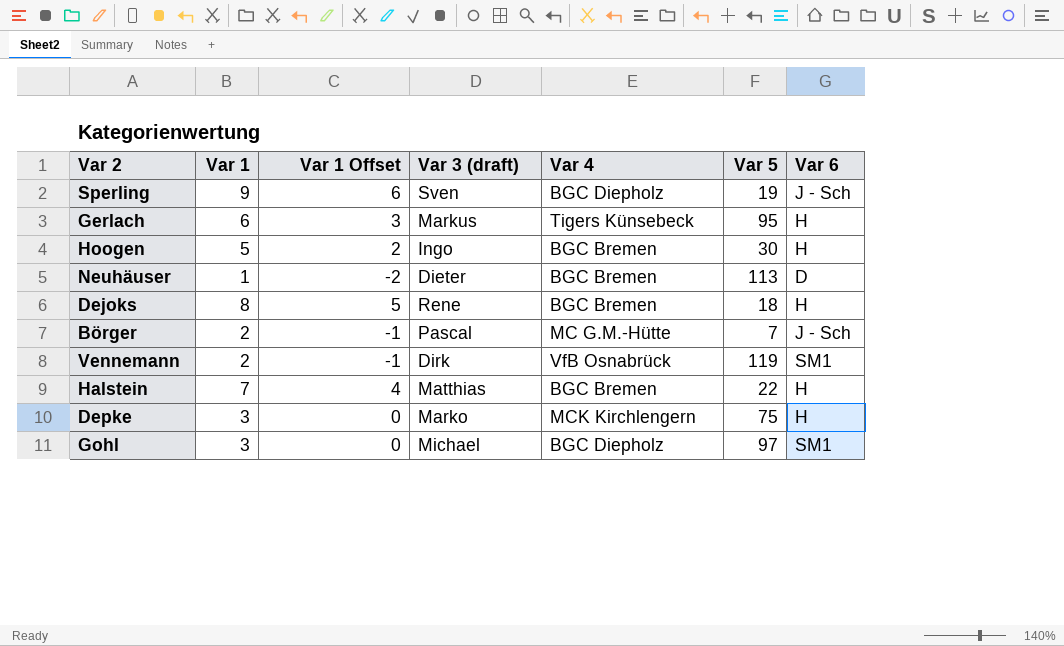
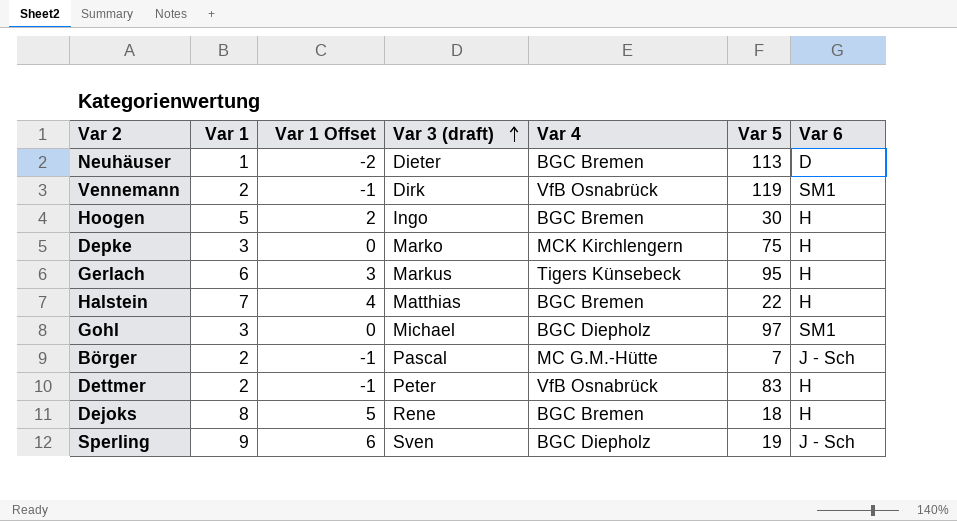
row order: none -> Var 3 (draft) ascending
row Dettmer: none -> 2 | -1 | Peter | VfB Osnabrück | 83 | H

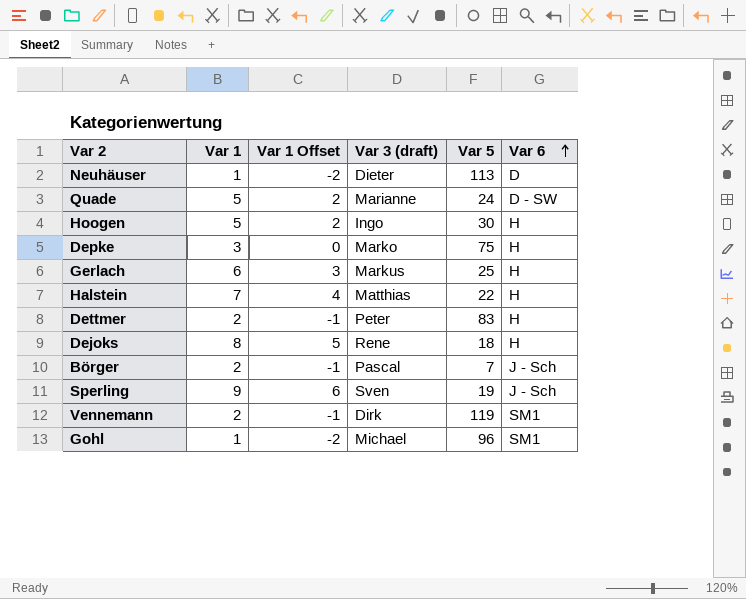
row order: Var 3 (draft) ascending -> Var 6 ascending
column Var 4 | position: 5 -> none
row Quade: none -> 5 | 2 | Marianne | 24 | D - SW
Gerlach | Var 5: 95 -> 25
Gohl | Var 1: 3 -> 1
Gohl | Var 1 Offset: 0 -> -2
Gohl | Var 5: 97 -> 96

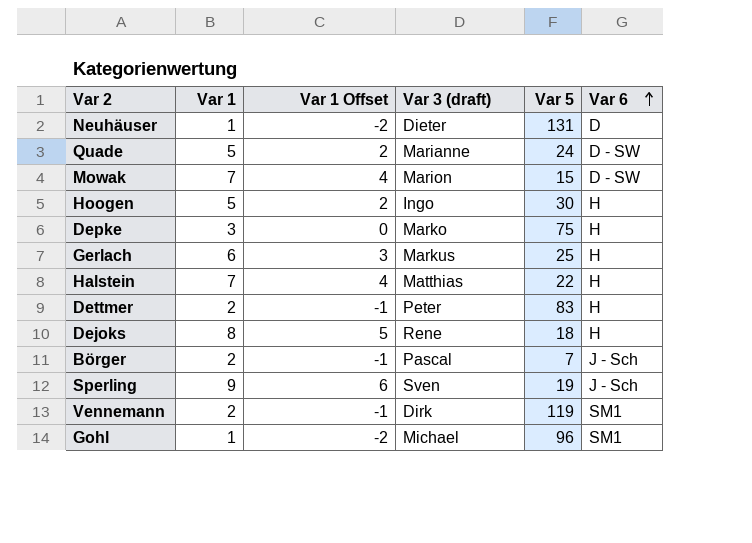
Neuhäuser | Var 5: 113 -> 131
row Mowak: none -> 7 | 4 | Marion | 15 | D - SW

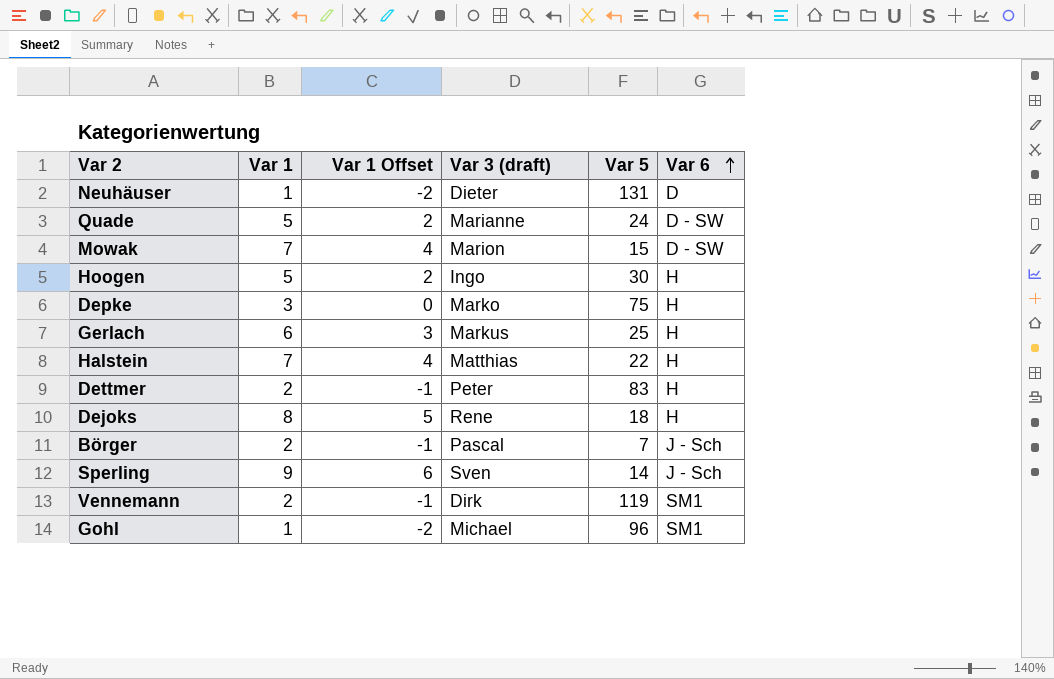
Sperling | Var 5: 19 -> 14

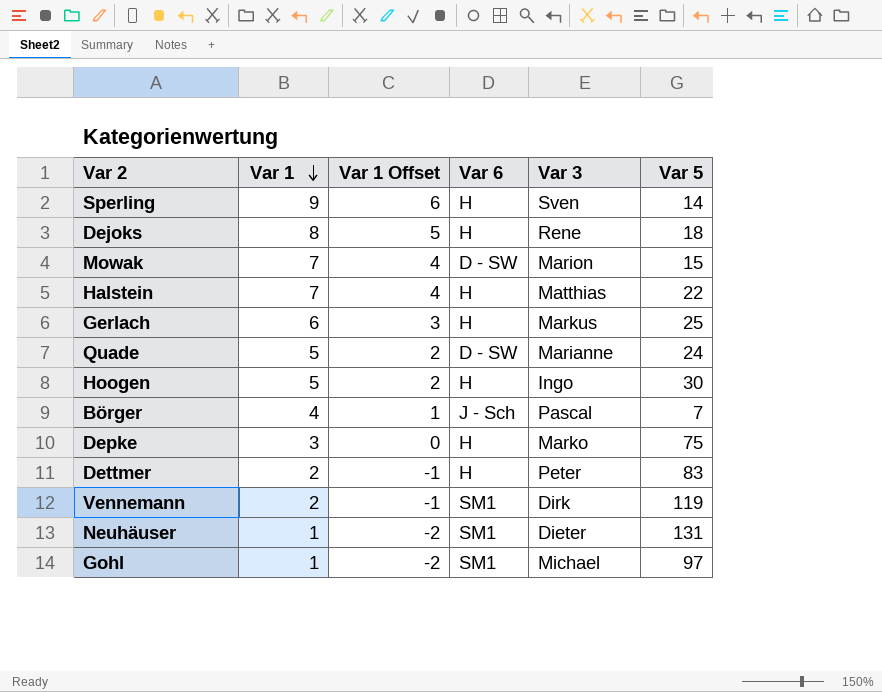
row order: Var 6 ascending -> Var 1 descending
column Var 6 | position: 6 -> 4
column name: Var 3 (draft) -> Var 3
Sperling | Var 6: J - Sch -> H
Börger | Var 1: 2 -> 4
Börger | Var 1 Offset: -1 -> 1
Neuhäuser | Var 6: D -> SM1
Gohl | Var 5: 96 -> 97

